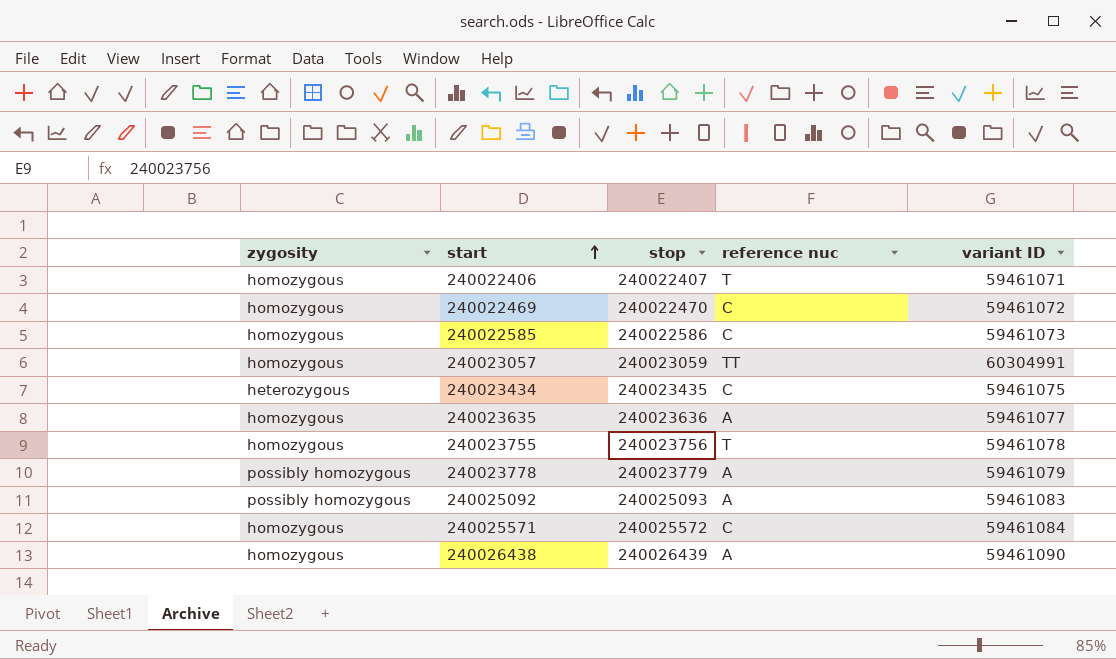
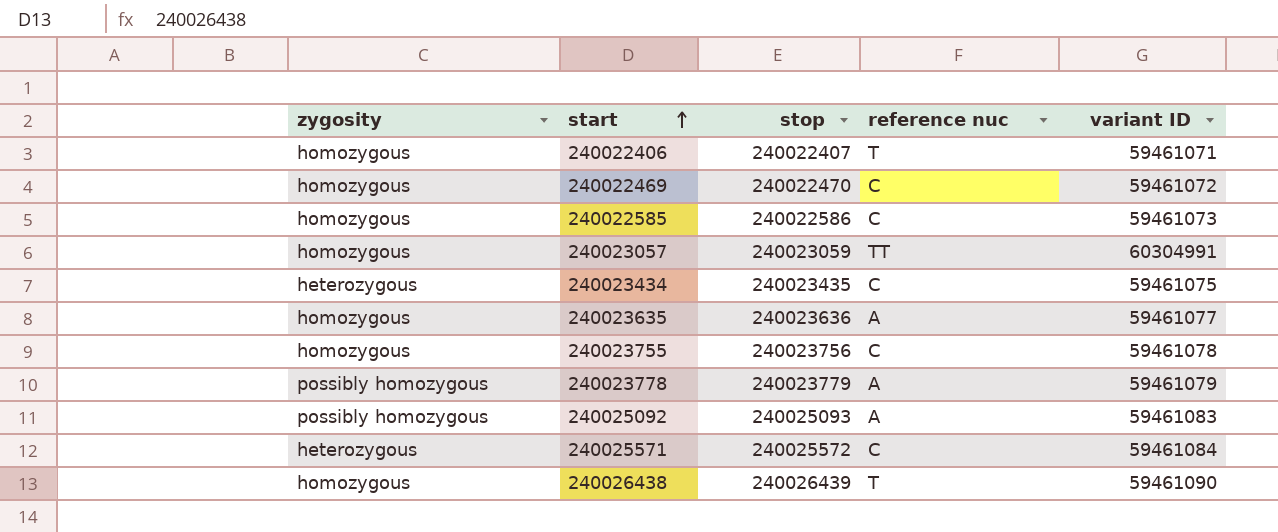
240023755 | reference nuc: T -> C
240025571 | zygosity: homozygous -> heterozygous
240026438 | reference nuc: A -> T

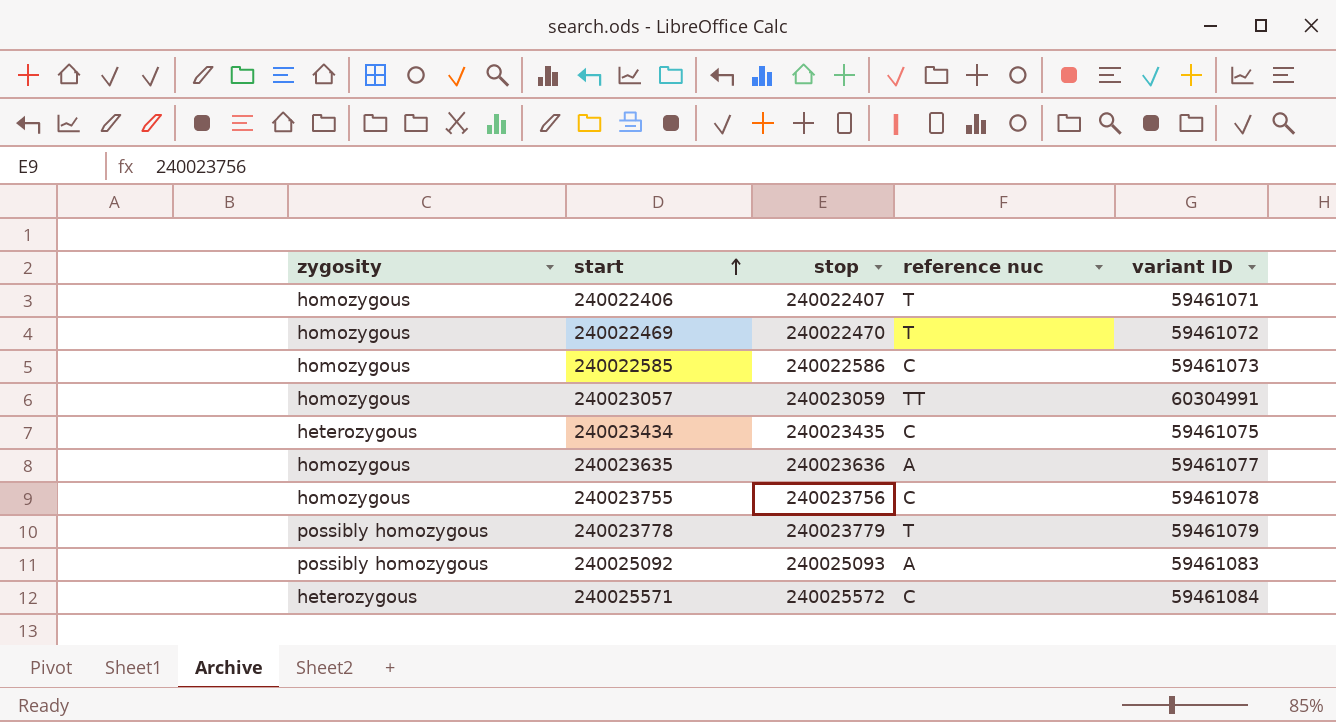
row 240026438: homozygous | 240026439 | T | 59461090 -> none
240022469 | reference nuc: C -> T
240023778 | reference nuc: A -> T

